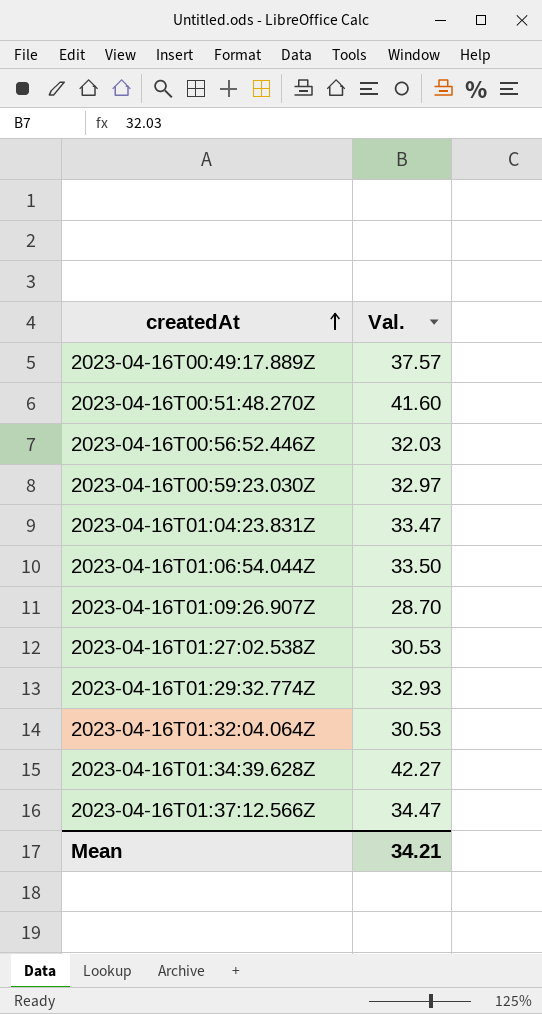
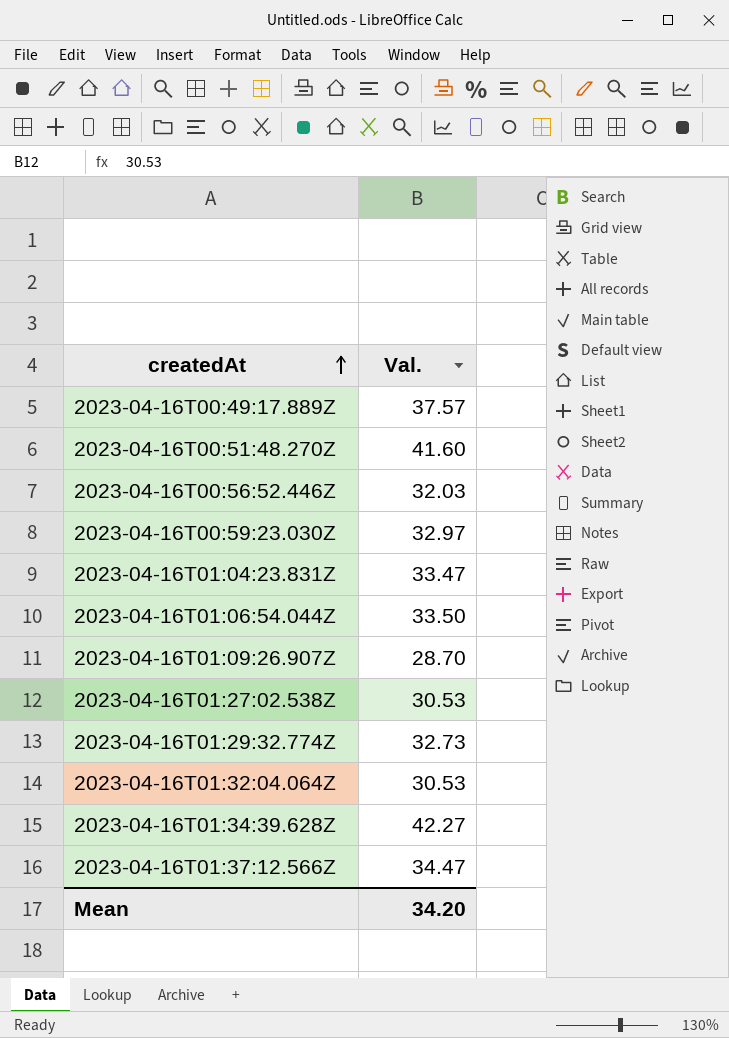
2023-04-16T01:29:32.774Z | Val.: 32.93 -> 32.73
Mean | Val.: 34.21 -> 34.20

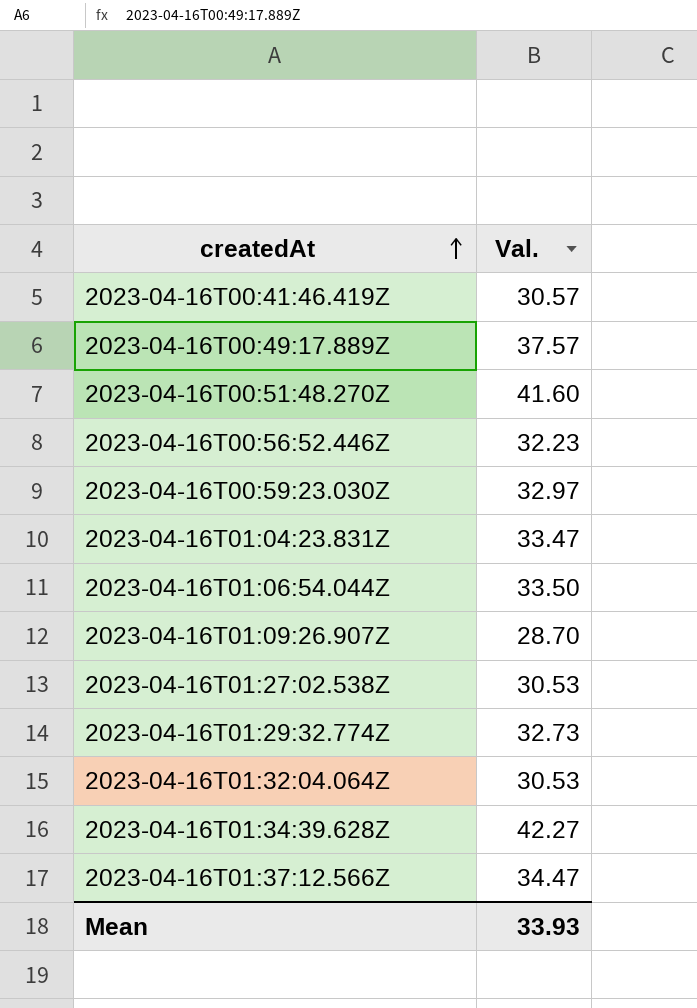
row 2023-04-16T00:41:46.419Z: none -> 30.57
2023-04-16T00:56:52.446Z | Val.: 32.03 -> 32.23
Mean | Val.: 34.20 -> 33.93

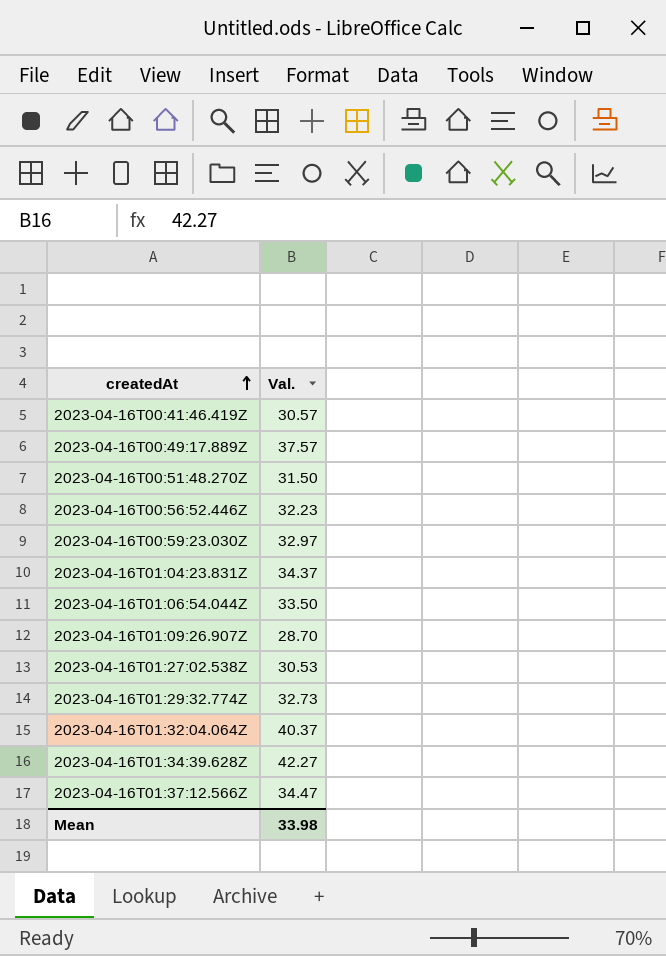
2023-04-16T00:51:48.270Z | Val.: 41.60 -> 31.50
2023-04-16T01:04:23.831Z | Val.: 33.47 -> 34.37
2023-04-16T01:32:04.064Z | Val.: 30.53 -> 40.37
Mean | Val.: 33.93 -> 33.98

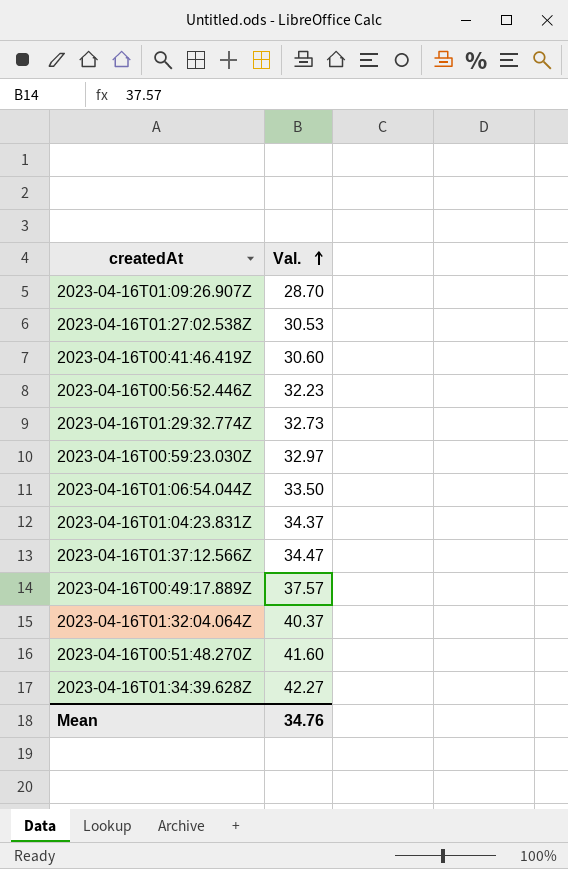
row order: createdAt ascending -> Val. ascending
2023-04-16T00:41:46.419Z | Val.: 30.57 -> 30.60
2023-04-16T00:51:48.270Z | Val.: 31.50 -> 41.60
Mean | Val.: 33.98 -> 34.76

